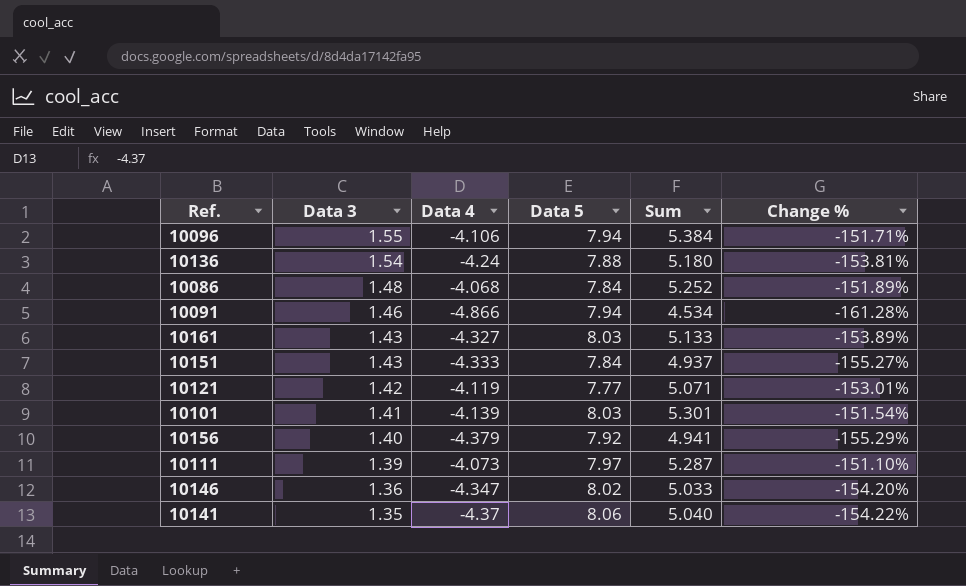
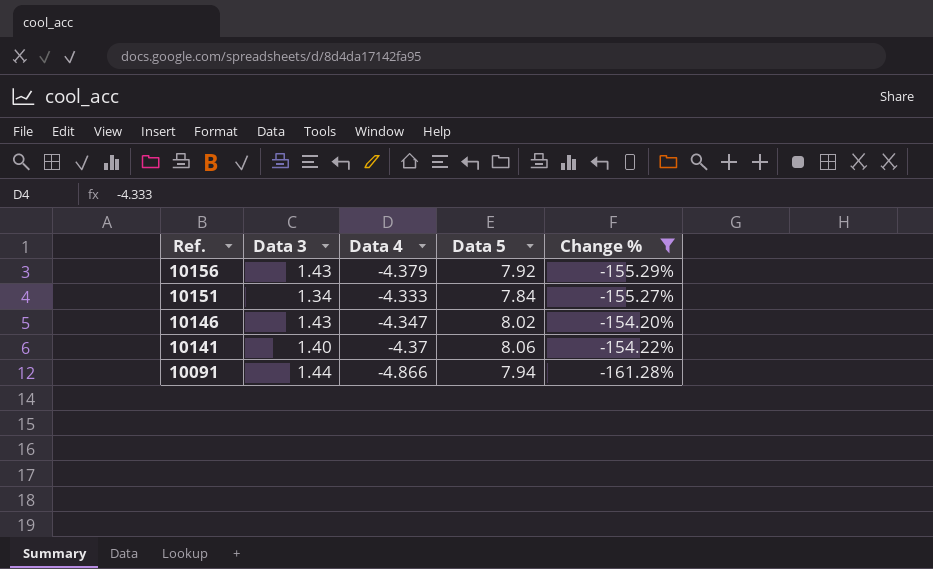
filter: none -> Change % <= -154.20%
row order: Data 3 descending -> Ref. descending
column Sum | formula: [Data 3] + [Data 4] + [Data 5] -> none
10156 | Data 3: 1.40 -> 1.43
10151 | Data 3: 1.43 -> 1.34
10146 | Data 3: 1.36 -> 1.43
10141 | Data 3: 1.35 -> 1.40
10091 | Data 3: 1.46 -> 1.44

